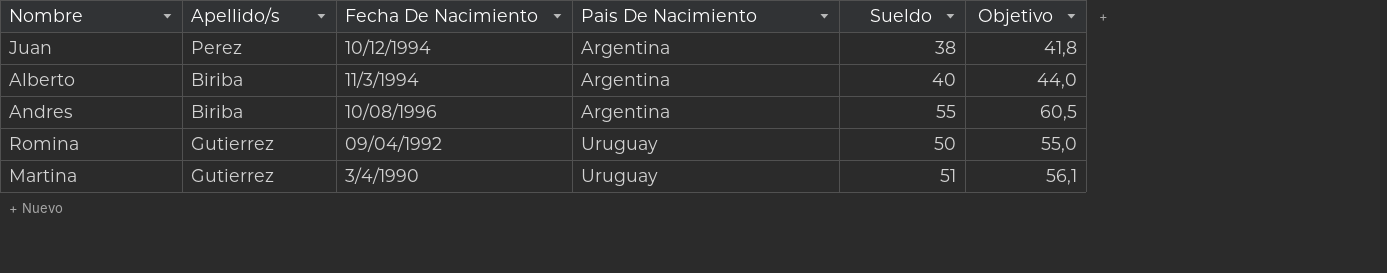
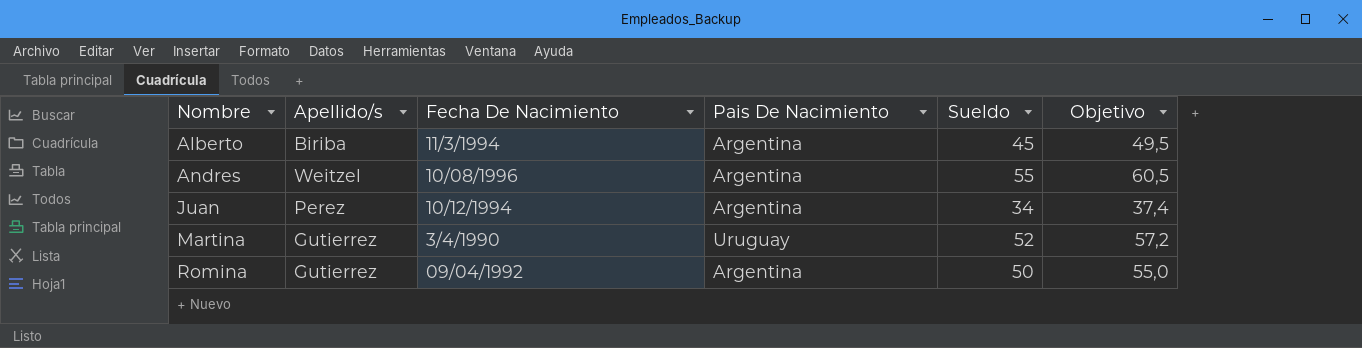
row order: Pais De Nacimiento ascending -> Nombre ascending
Alberto | Sueldo: 40 -> 45
Alberto | Objetivo: 44,0 -> 49,5
Andres | Apellido/s: Biriba -> Weitzel
Juan | Sueldo: 38 -> 34
Juan | Objetivo: 41,8 -> 37,4
Martina | Sueldo: 51 -> 52
Martina | Objetivo: 56,1 -> 57,2
Romina | Pais De Nacimiento: Uruguay -> Argentina

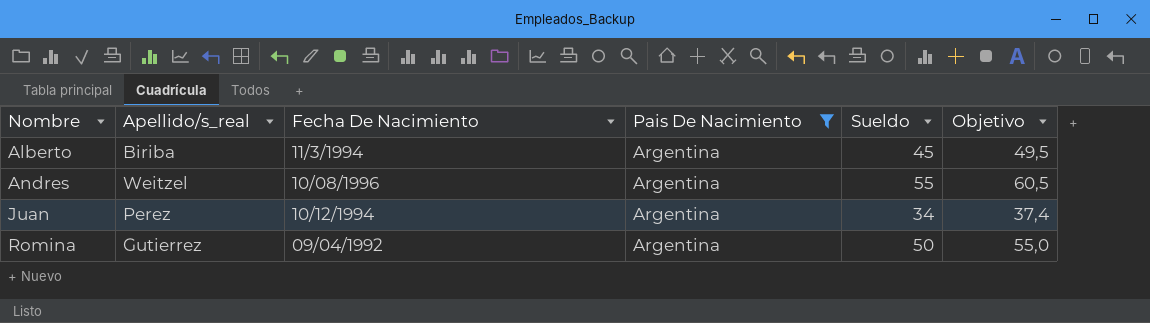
filter: none -> Pais De Nacimiento = Argentina
column name: Apellido/s -> Apellido/s_real

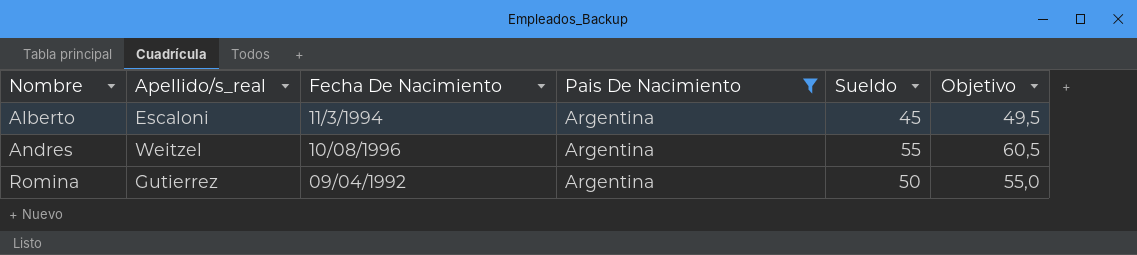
row Juan: Perez | 10/12/1994 | Argentina | 34 | 37,4 -> none
Alberto | Apellido/s_real: Biriba -> Escaloni

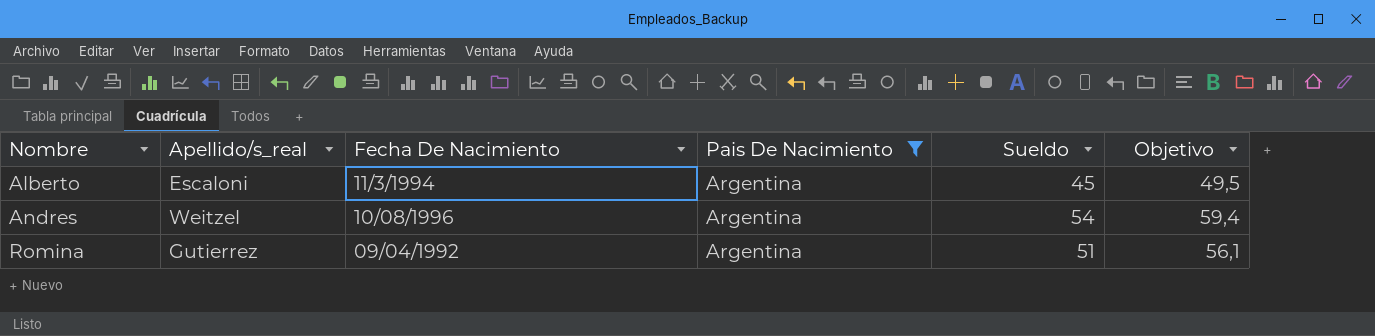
Andres | Sueldo: 55 -> 54
Andres | Objetivo: 60,5 -> 59,4
Romina | Sueldo: 50 -> 51
Romina | Objetivo: 55,0 -> 56,1

